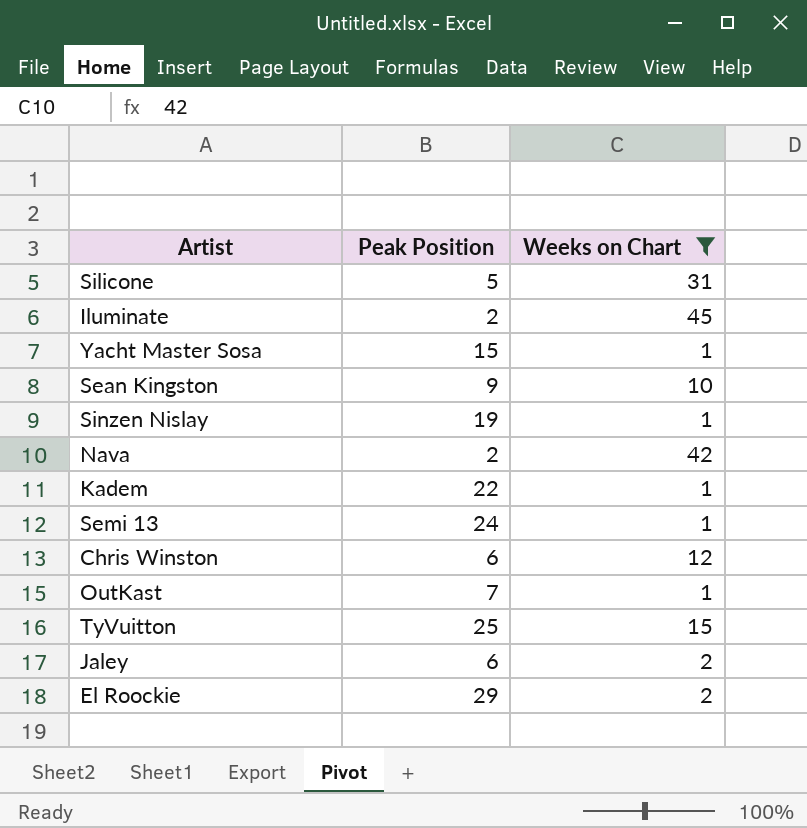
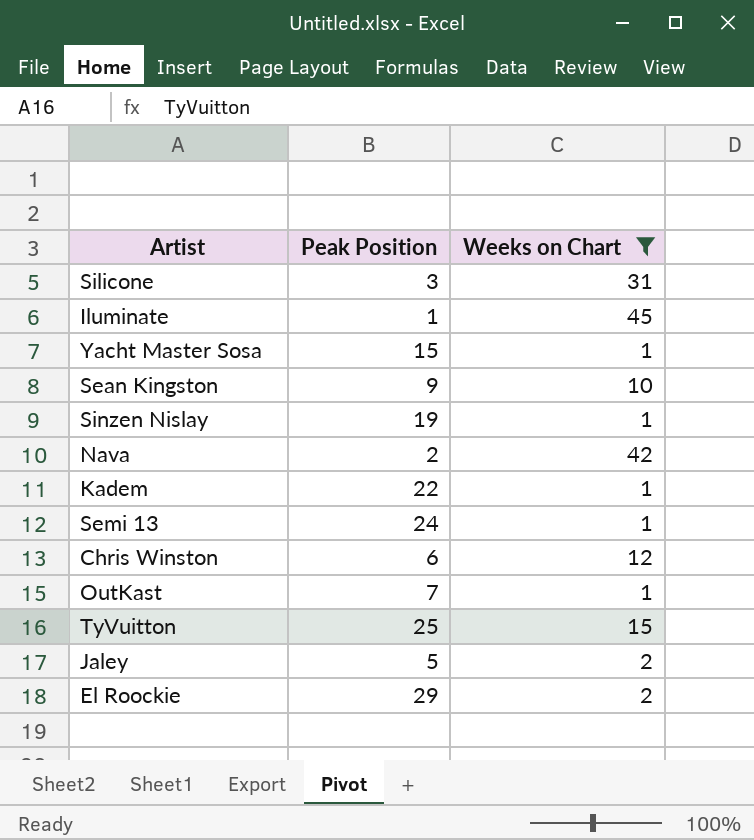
Silicone | Peak Position: 5 -> 3
Iluminate | Peak Position: 2 -> 1
Jaley | Peak Position: 6 -> 5

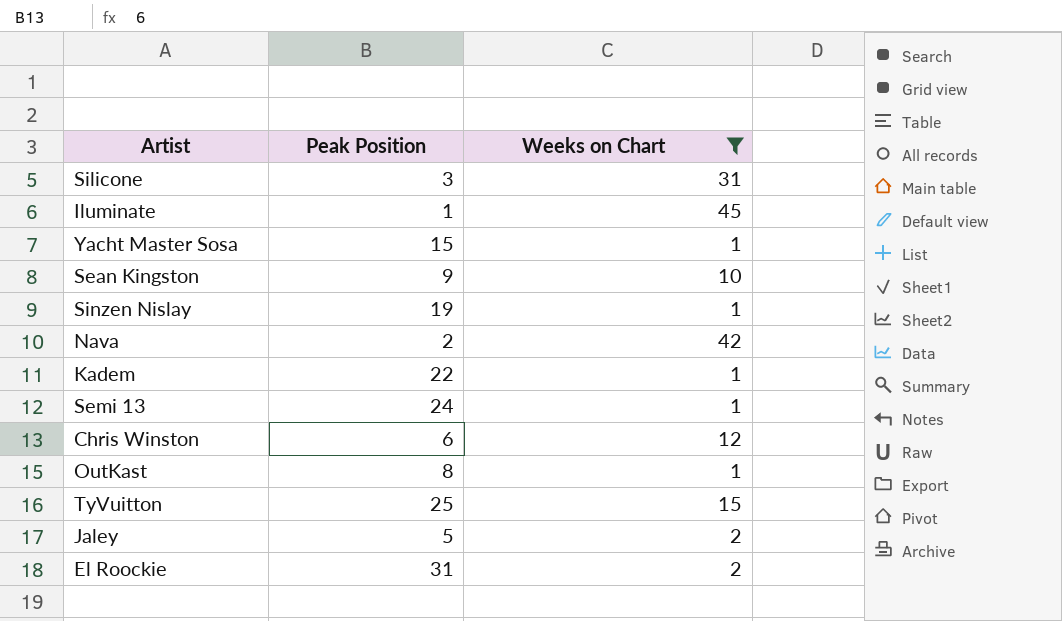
OutKast | Peak Position: 7 -> 8
El Roockie | Peak Position: 29 -> 31

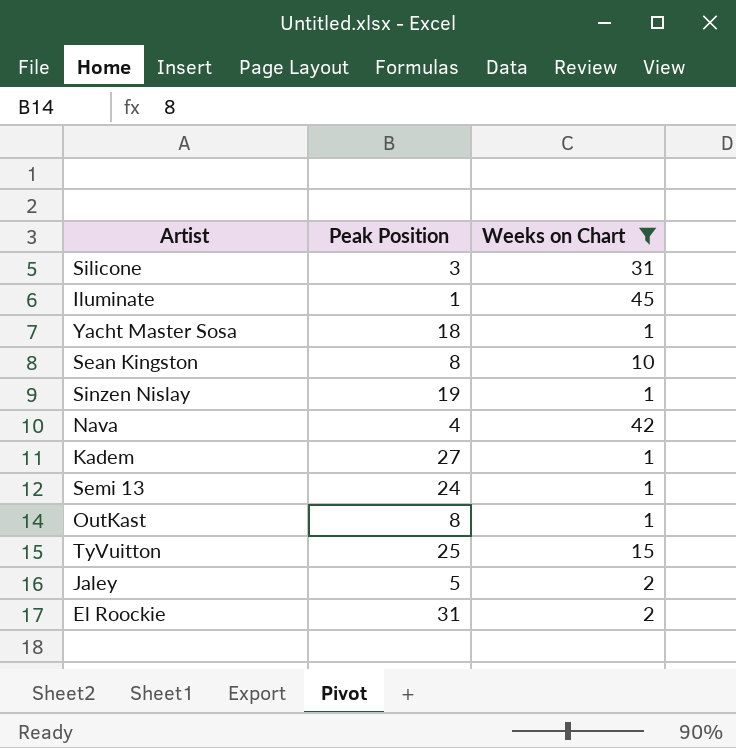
row Chris Winston: 6 | 12 -> none
Yacht Master Sosa | Peak Position: 15 -> 18
Sean Kingston | Peak Position: 9 -> 8
Nava | Peak Position: 2 -> 4
Kadem | Peak Position: 22 -> 27

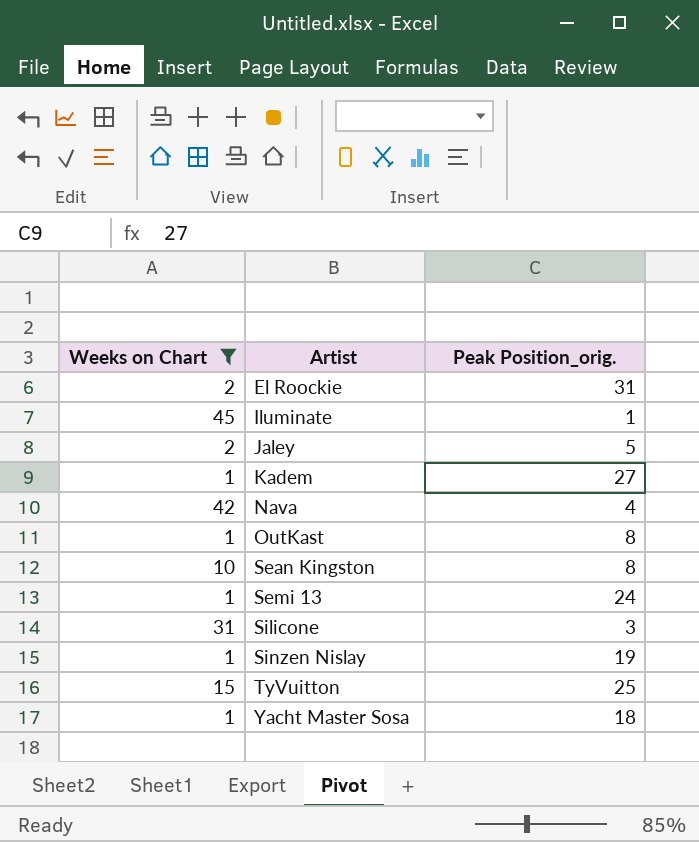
row order: none -> Artist ascending
column Weeks on Chart | position: 3 -> 1
column name: Peak Position -> Peak Position_orig.

